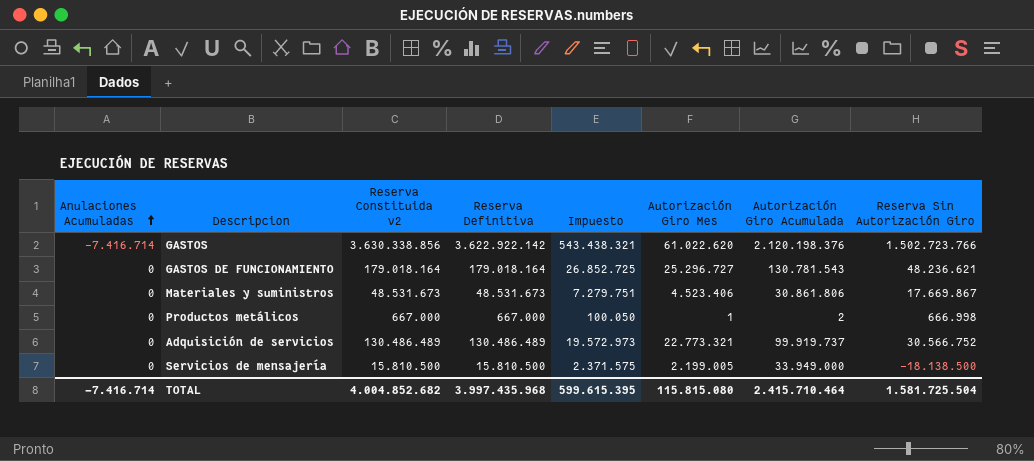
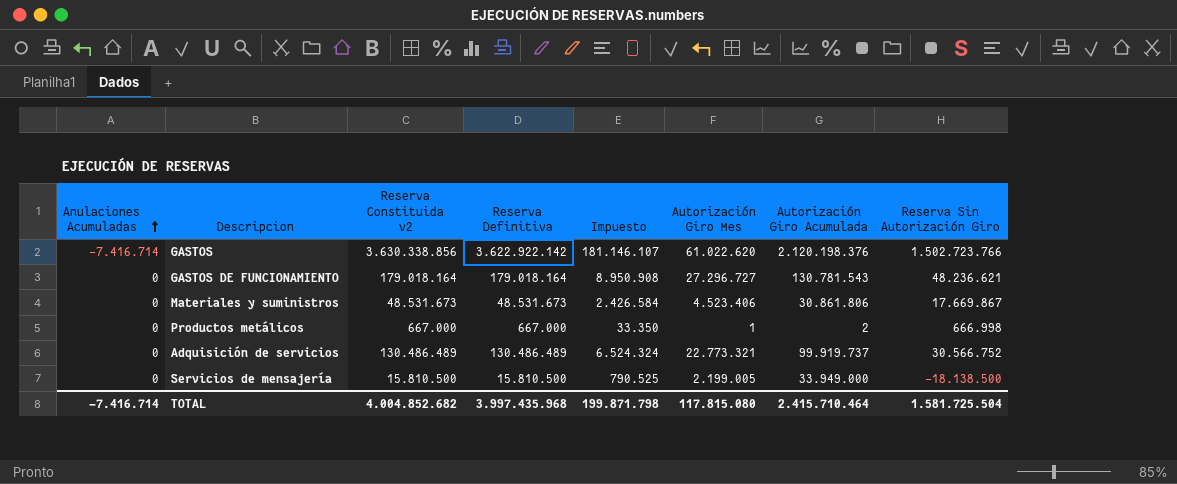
column Impuesto | formula: [Reserva Definitiva] * 0,15 -> [Reserva Definitiva] * 0,05
GASTOS DE FUNCIONAMIENTO | Autorización Giro Mes: 25.296.727 -> 27.296.727
TOTAL | Impuesto: 599.615.395 -> 199.871.798
TOTAL | Autorización Giro Mes: 115.815.080 -> 117.815.080

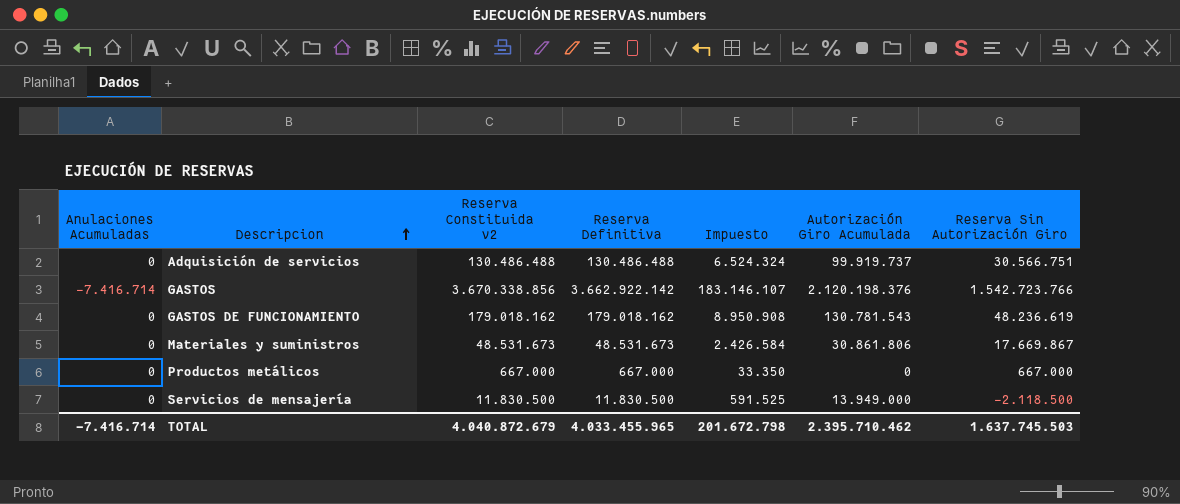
row order: Anulaciones Acumuladas ascending -> Descripcion ascending
column Autorización Giro Mes | position: 6 -> none
Adquisición de servicios | Reserva Constituida v2: 130.486.489 -> 130.486.488
Adquisición de servicios | Reserva Definitiva: 130.486.489 -> 130.486.488
Adquisición de servicios | Reserva Sin Autorización Giro: 30.566.752 -> 30.566.751
GASTOS | Reserva Constituida v2: 3.630.338.856 -> 3.670.338.856
GASTOS | Reserva Definitiva: 3.622.922.142 -> 3.662.922.142
GASTOS | Impuesto: 181.146.107 -> 183.146.107
GASTOS | Reserva Sin Autorización Giro: 1.502.723.766 -> 1.542.723.766
GASTOS DE FUNCIONAMIENTO | Reserva Constituida v2: 179.018.164 -> 179.018.162
GASTOS DE FUNCIONAMIENTO | Reserva Definitiva: 179.018.164 -> 179.018.162
GASTOS DE FUNCIONAMIENTO | Reserva Sin Autorización Giro: 48.236.621 -> 48.236.619
Productos metálicos | Autorización Giro Acumulada: 2 -> 0
Productos metálicos | Reserva Sin Autorización Giro: 666.998 -> 667.000
Servicios de mensajería | Reserva Constituida v2: 15.810.500 -> 11.830.500
Servicios de mensajería | Reserva Definitiva: 15.810.500 -> 11.830.500
Servicios de mensajería | Impuesto: 790.525 -> 591.525
Servicios de mensajería | Autorización Giro Acumulada: 33.949.000 -> 13.949.000
Servicios de mensajería | Reserva Sin Autorización Giro: -18.138.500 -> -2.118.500
TOTAL | Reserva Constituida v2: 4.004.852.682 -> 4.040.872.679
TOTAL | Reserva Definitiva: 3.997.435.968 -> 4.033.455.965
TOTAL | Impuesto: 199.871.798 -> 201.672.798
TOTAL | Autorización Giro Acumulada: 2.415.710.464 -> 2.395.710.462
TOTAL | Reserva Sin Autorización Giro: 1.581.725.504 -> 1.637.745.503

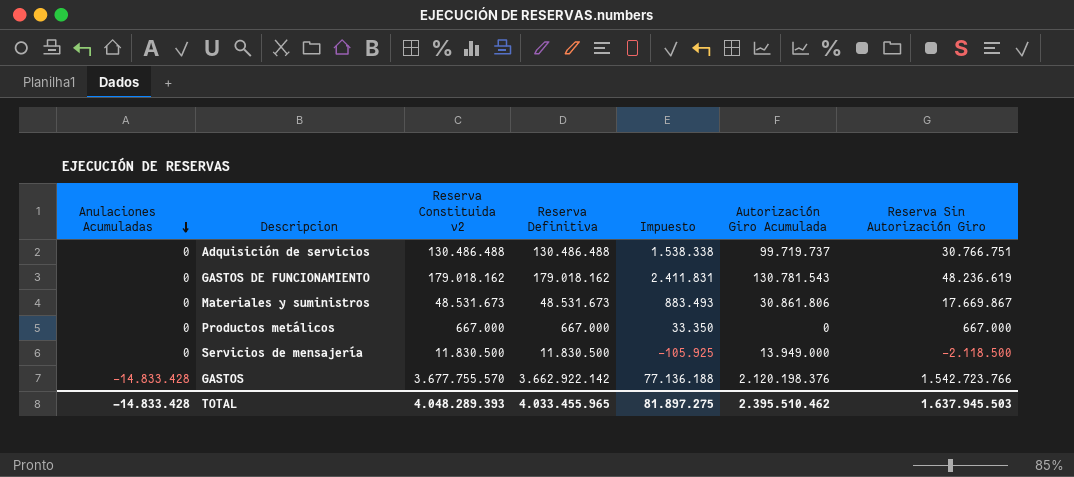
row order: Descripcion ascending -> Anulaciones Acumuladas descending
column Impuesto | formula: [Reserva Definitiva] * 0,05 -> [Reserva Sin Autorización Giro] * 0,05
Adquisición de servicios | Autorización Giro Acumulada: 99.919.737 -> 99.719.737
Adquisición de servicios | Reserva Sin Autorización Giro: 30.566.751 -> 30.766.751
GASTOS | Anulaciones Acumuladas: -7.416.714 -> -14.833.428
GASTOS | Reserva Constituida v2: 3.670.338.856 -> 3.677.755.570
TOTAL | Anulaciones Acumuladas: -7.416.714 -> -14.833.428
TOTAL | Reserva Constituida v2: 4.040.872.679 -> 4.048.289.393
TOTAL | Impuesto: 201.672.798 -> 81.897.275
TOTAL | Autorización Giro Acumulada: 2.395.710.462 -> 2.395.510.462
TOTAL | Reserva Sin Autorización Giro: 1.637.745.503 -> 1.637.945.503

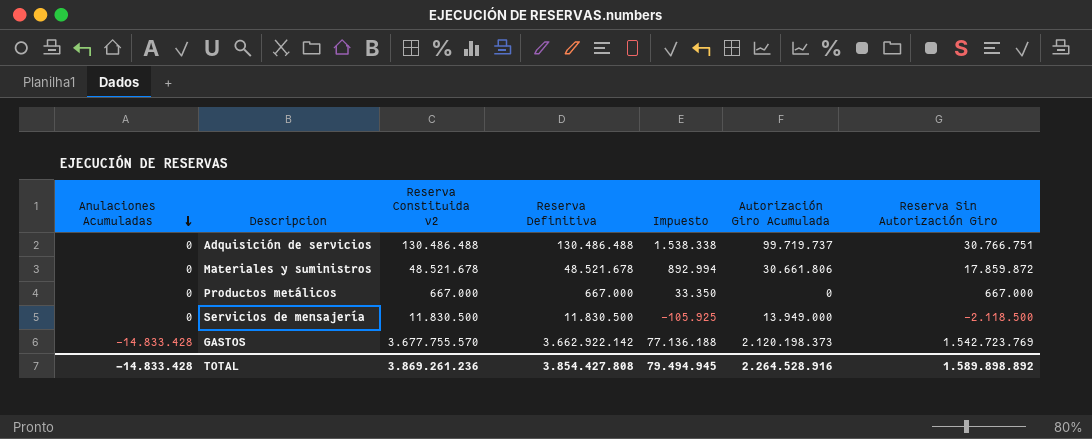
row GASTOS DE FUNCIONAMIENTO: 0 | 179.018.162 | 179.018.162 | 2.411.831 | 130.781.543 | 48.236.619 -> none
Materiales y suministros | Reserva Constituida v2: 48.531.673 -> 48.521.678
Materiales y suministros | Reserva Definitiva: 48.531.673 -> 48.521.678
Materiales y suministros | Impuesto: 883.493 -> 892.994
Materiales y suministros | Autorización Giro Acumulada: 30.861.806 -> 30.661.806
Materiales y suministros | Reserva Sin Autorización Giro: 17.669.867 -> 17.859.872
GASTOS | Autorización Giro Acumulada: 2.120.198.376 -> 2.120.198.373
GASTOS | Reserva Sin Autorización Giro: 1.542.723.766 -> 1.542.723.769
TOTAL | Reserva Constituida v2: 4.048.289.393 -> 3.869.261.236
TOTAL | Reserva Definitiva: 4.033.455.965 -> 3.854.427.808
TOTAL | Impuesto: 81.897.275 -> 79.494.945
TOTAL | Autorización Giro Acumulada: 2.395.510.462 -> 2.264.528.916
TOTAL | Reserva Sin Autorización Giro: 1.637.945.503 -> 1.589.898.892

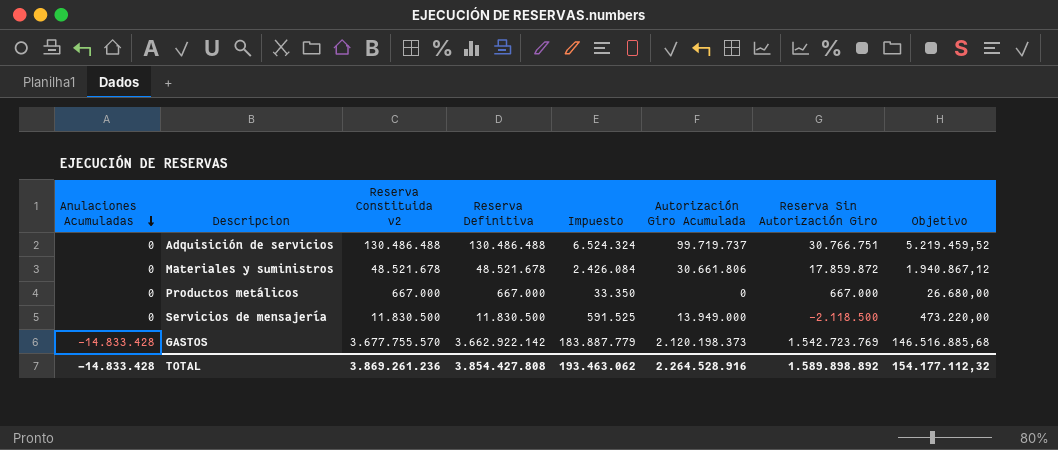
column Impuesto | formula: [Reserva Sin Autorización Giro] * 0,05 -> [Reserva Constituida v2] * 0,05
column Objetivo | formula: none -> [Reserva Definitiva] * 0,04
TOTAL | Impuesto: 79.494.945 -> 193.463.062

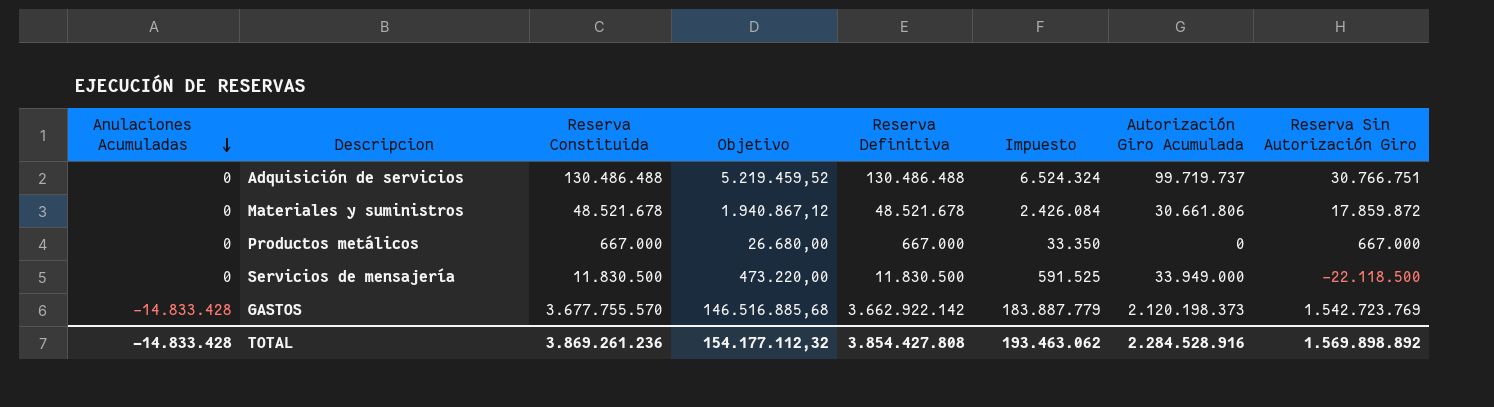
column name: Reserva Constituida v2 -> Reserva Constituida
column Objetivo | position: 8 -> 4
Servicios de mensajería | Autorización Giro Acumulada: 13.949.000 -> 33.949.000
Servicios de mensajería | Reserva Sin Autorización Giro: -2.118.500 -> -22.118.500
TOTAL | Autorización Giro Acumulada: 2.264.528.916 -> 2.284.528.916
TOTAL | Reserva Sin Autorización Giro: 1.589.898.892 -> 1.569.898.892

